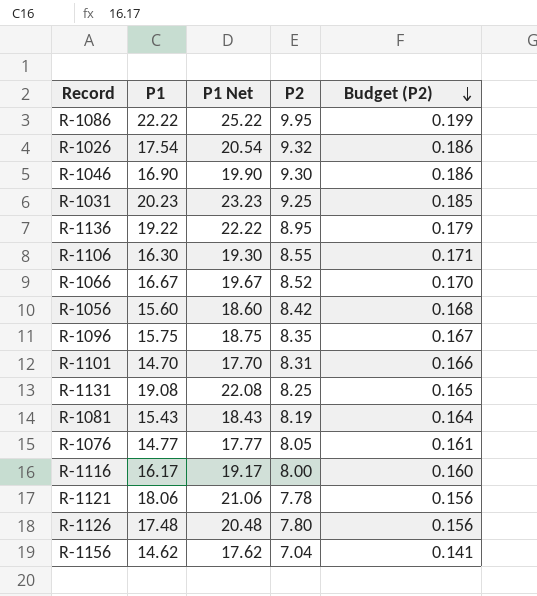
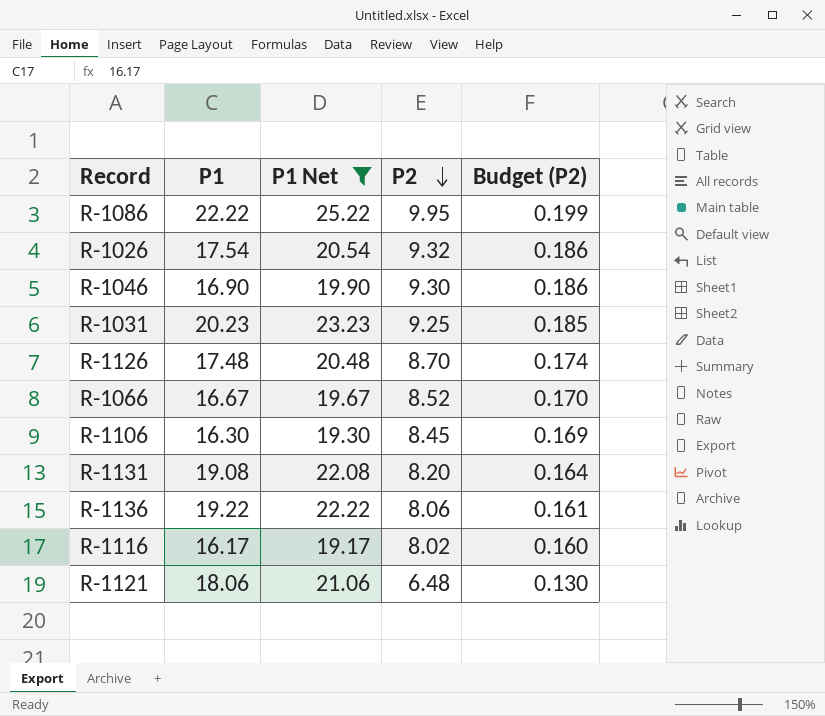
filter: none -> P1 Net >= 19.17
row order: Budget (P2) descending -> P2 descending
R-1126 | P2: 7.80 -> 8.70
R-1126 | Budget (P2): 0.156 -> 0.174
R-1106 | P2: 8.55 -> 8.45
R-1106 | Budget (P2): 0.171 -> 0.169
R-1131 | P2: 8.25 -> 8.20
R-1131 | Budget (P2): 0.165 -> 0.164
R-1136 | P2: 8.95 -> 8.06
R-1136 | Budget (P2): 0.179 -> 0.161
R-1116 | P2: 8.00 -> 8.02
R-1121 | P2: 7.78 -> 6.48
R-1121 | Budget (P2): 0.156 -> 0.130

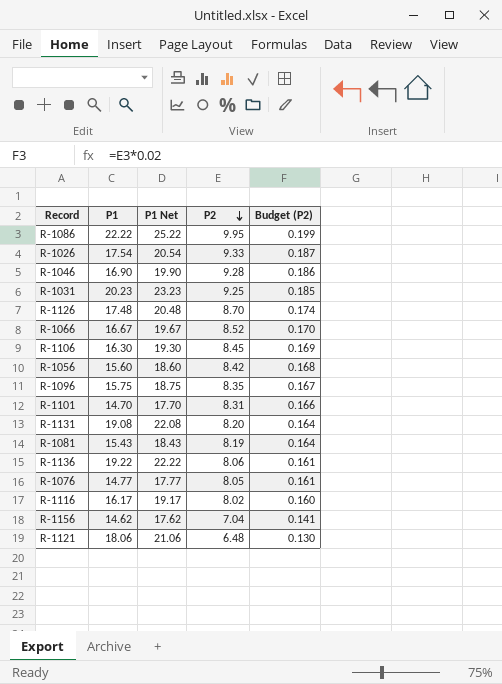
filter: P1 Net >= 19.17 -> none
R-1026 | P2: 9.32 -> 9.33
R-1026 | Budget (P2): 0.186 -> 0.187
R-1046 | P2: 9.30 -> 9.28

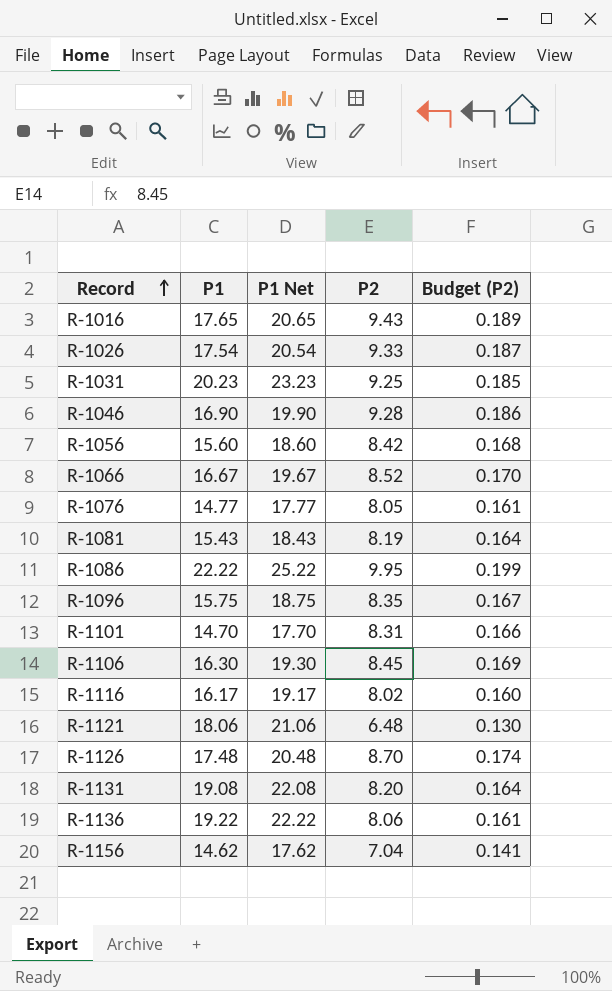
row order: P2 descending -> Record ascending
row R-1016: none -> 17.65 | 20.65 | 9.43 | 0.189

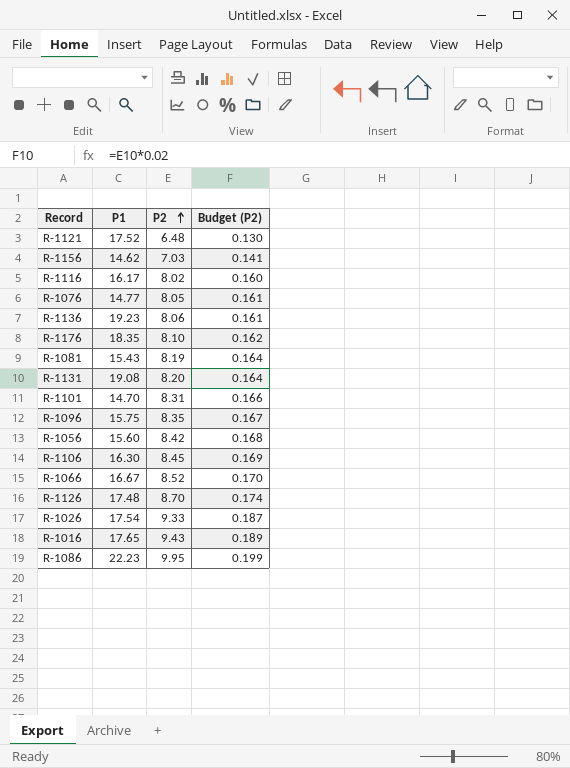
row order: Record ascending -> P2 ascending
column P1 Net | formula: [P1] + 3 -> none
row R-1031: 20.23 | 23.23 | 9.25 | 0.185 -> none
row R-1046: 16.90 | 19.90 | 9.28 | 0.186 -> none
R-1121 | P1: 18.06 -> 17.52
R-1156 | P2: 7.04 -> 7.03
R-1136 | P1: 19.22 -> 19.23
row R-1176: none -> 18.35 | 8.10 | 0.162
R-1086 | P1: 22.22 -> 22.23

